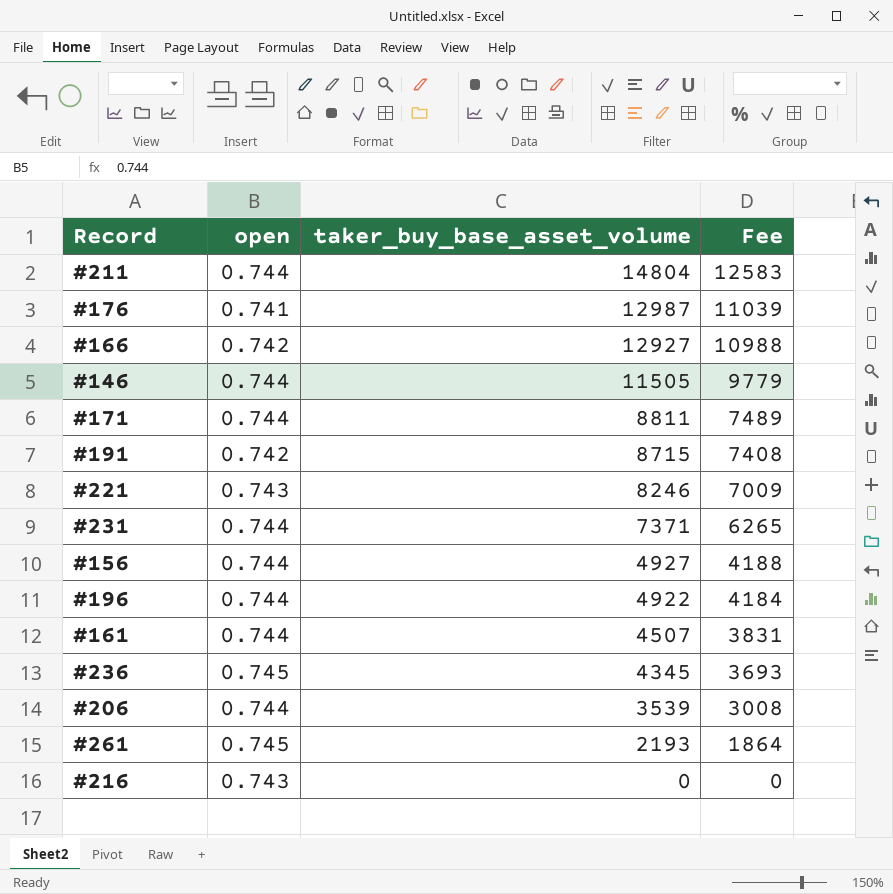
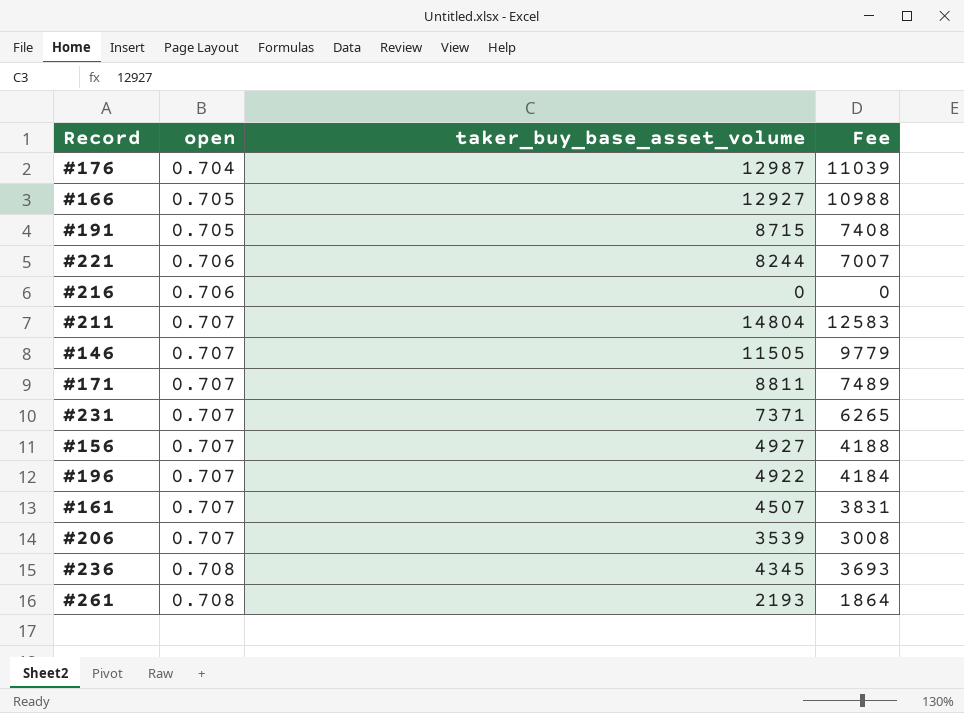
row order: taker_buy_base_asset_volume descending -> open ascending
#176 | open: 0.741 -> 0.704
#166 | open: 0.742 -> 0.705
#191 | open: 0.742 -> 0.705
#221 | open: 0.743 -> 0.706
#221 | taker_buy_base_asset_volume: 8246 -> 8244
#221 | Fee: 7009 -> 7007
#216 | open: 0.743 -> 0.706
#211 | open: 0.744 -> 0.707
#146 | open: 0.744 -> 0.707
#171 | open: 0.744 -> 0.707
#231 | open: 0.744 -> 0.707
#156 | open: 0.744 -> 0.707
#196 | open: 0.744 -> 0.707
#161 | open: 0.744 -> 0.707
#206 | open: 0.744 -> 0.707
#236 | open: 0.745 -> 0.708
#261 | open: 0.745 -> 0.708

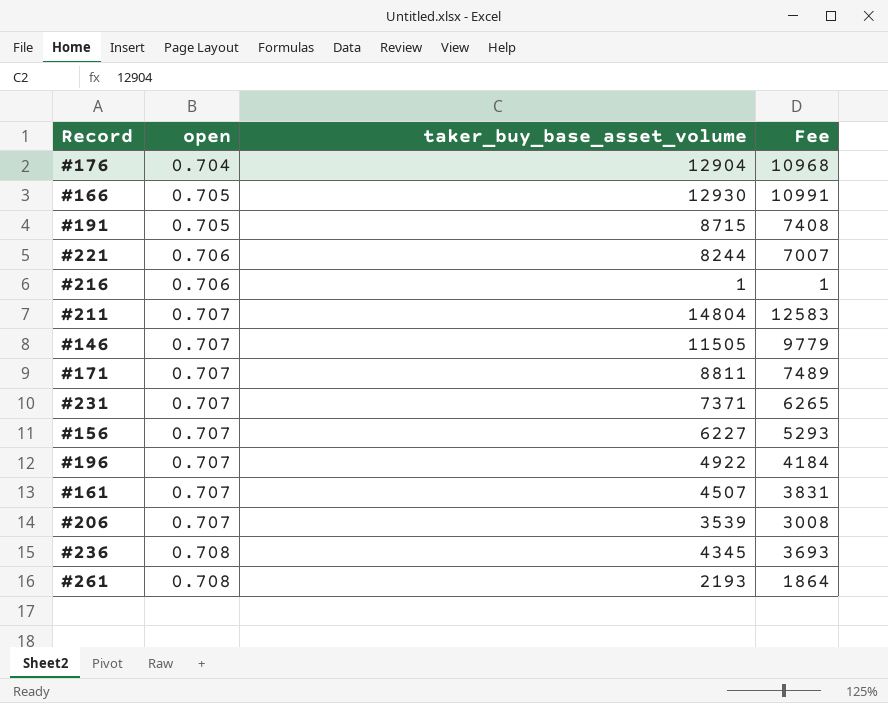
#176 | taker_buy_base_asset_volume: 12987 -> 12904
#176 | Fee: 11039 -> 10968
#166 | taker_buy_base_asset_volume: 12927 -> 12930
#166 | Fee: 10988 -> 10991
#216 | taker_buy_base_asset_volume: 0 -> 1
#216 | Fee: 0 -> 1
#156 | taker_buy_base_asset_volume: 4927 -> 6227
#156 | Fee: 4188 -> 5293

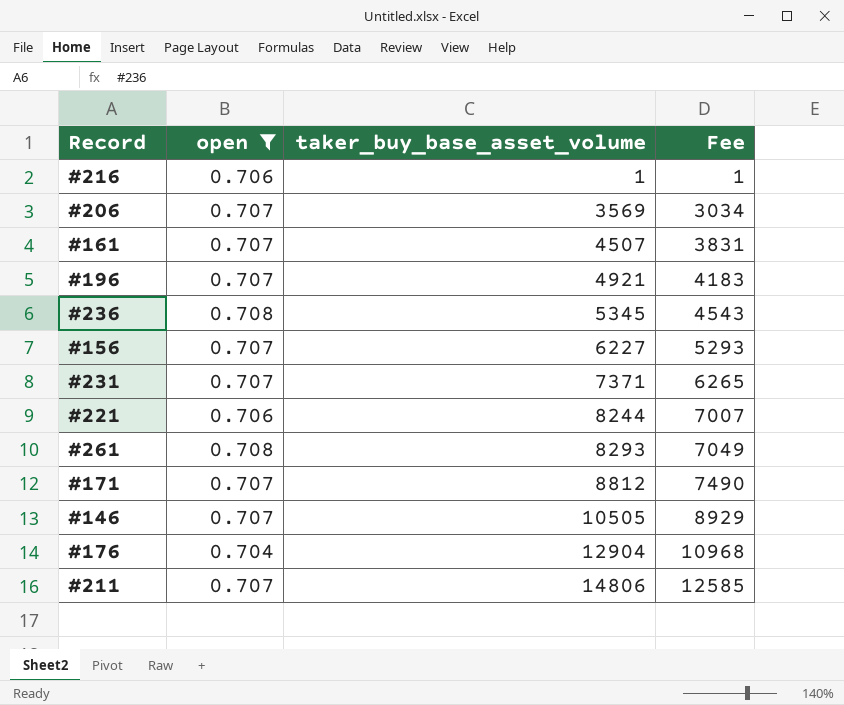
filter: none -> open != 0.705
row order: open ascending -> taker_buy_base_asset_volume ascending
#206 | taker_buy_base_asset_volume: 3539 -> 3569
#206 | Fee: 3008 -> 3034
#196 | taker_buy_base_asset_volume: 4922 -> 4921
#196 | Fee: 4184 -> 4183
#236 | taker_buy_base_asset_volume: 4345 -> 5345
#236 | Fee: 3693 -> 4543
#261 | taker_buy_base_asset_volume: 2193 -> 8293
#261 | Fee: 1864 -> 7049
#171 | taker_buy_base_asset_volume: 8811 -> 8812
#171 | Fee: 7489 -> 7490
#146 | taker_buy_base_asset_volume: 11505 -> 10505
#146 | Fee: 9779 -> 8929
#211 | taker_buy_base_asset_volume: 14804 -> 14806
#211 | Fee: 12583 -> 12585

